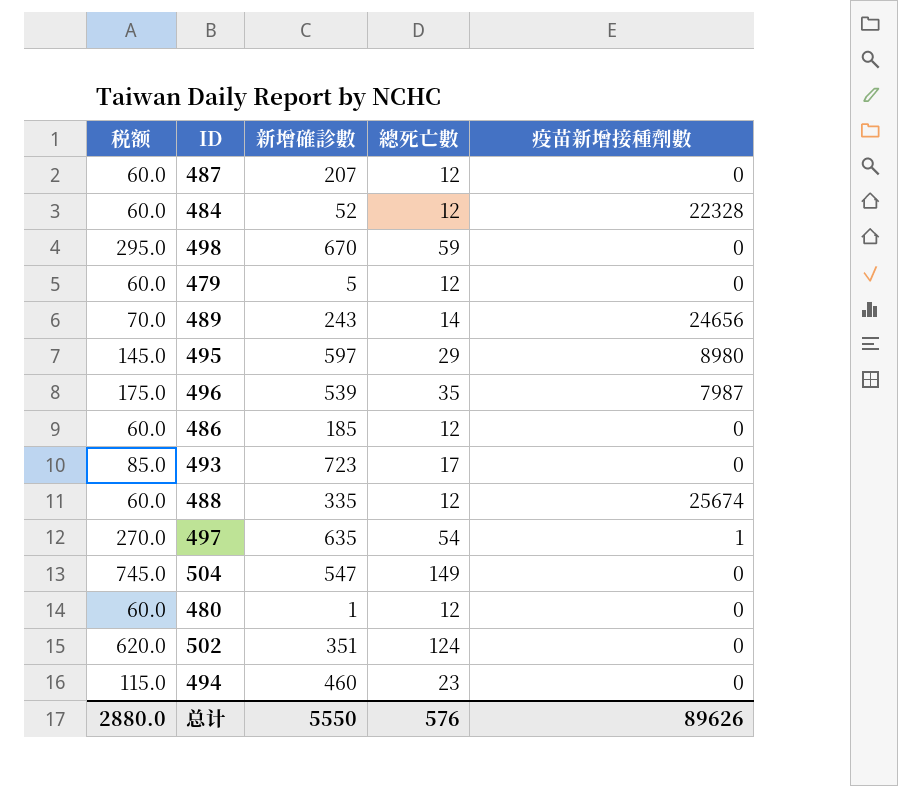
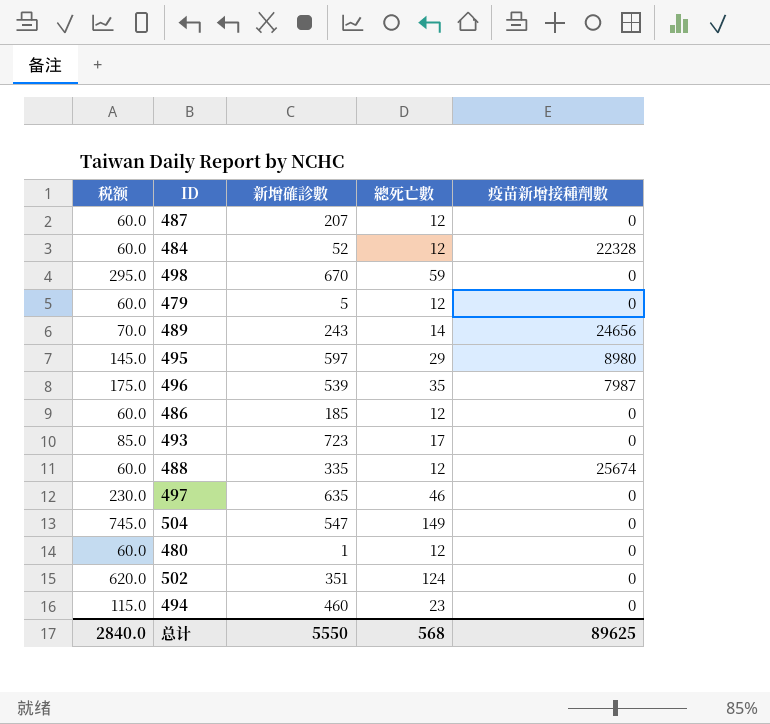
497 | 税额: 270.0 -> 230.0
497 | 總死亡數: 54 -> 46
497 | 疫苗新增接種劑數: 1 -> 0
总计 | 税额: 2880.0 -> 2840.0
总计 | 總死亡數: 576 -> 568
总计 | 疫苗新增接種劑數: 89626 -> 89625

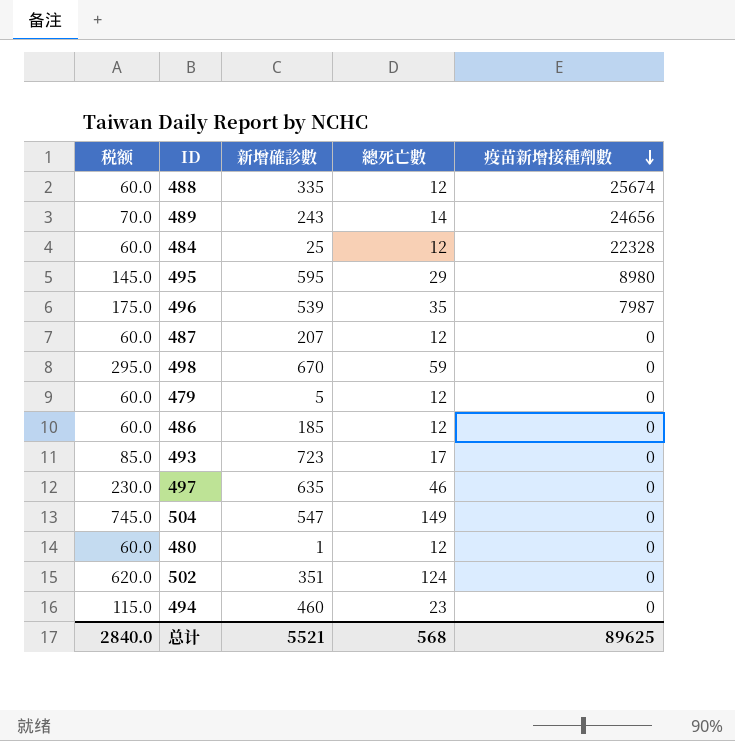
row order: none -> 疫苗新增接種劑數 descending
484 | 新增確診數: 52 -> 25
495 | 新增確診數: 597 -> 595
总计 | 新增確診數: 5550 -> 5521

